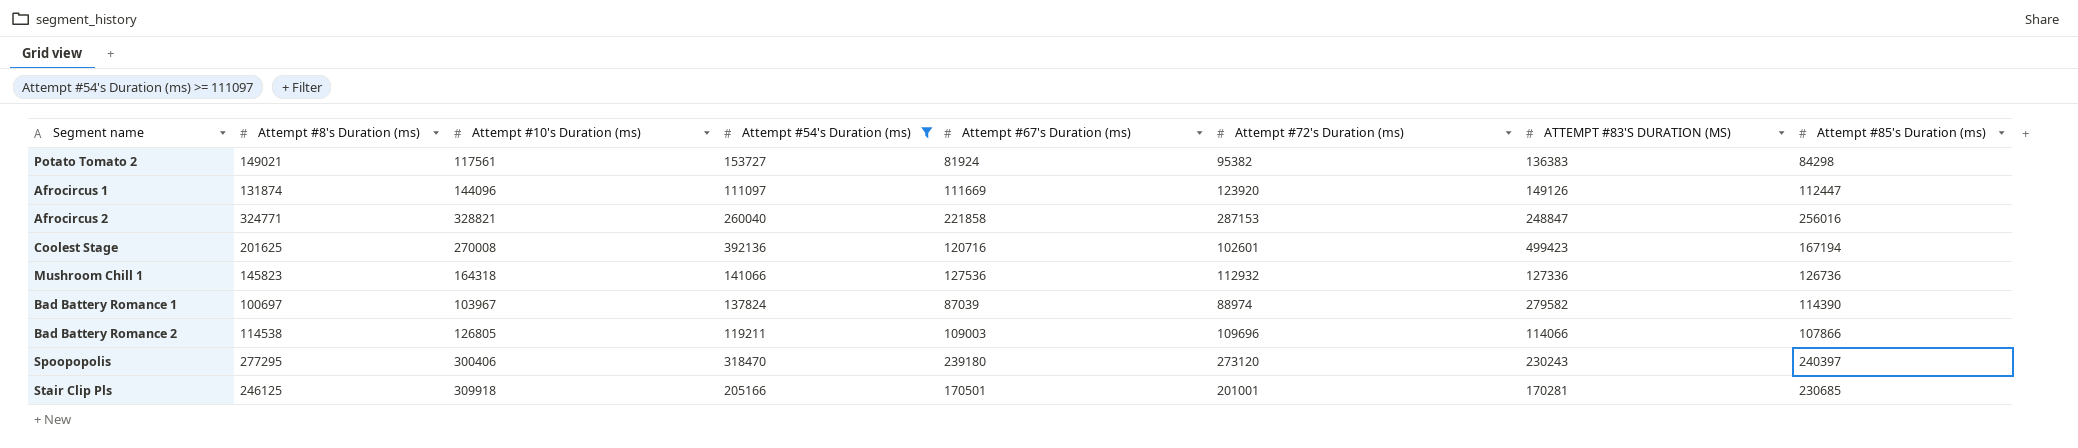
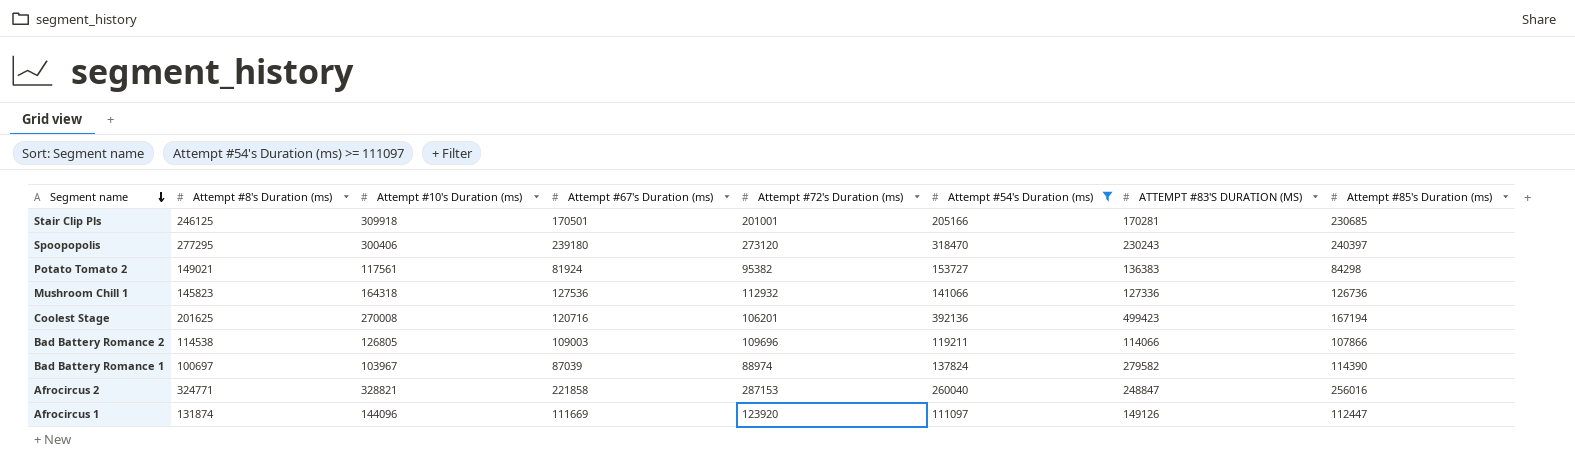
row order: none -> Segment name descending
column Attempt #54's Duration (ms) | position: 4 -> 6
Coolest Stage | Attempt #72's Duration (ms): 102601 -> 106201

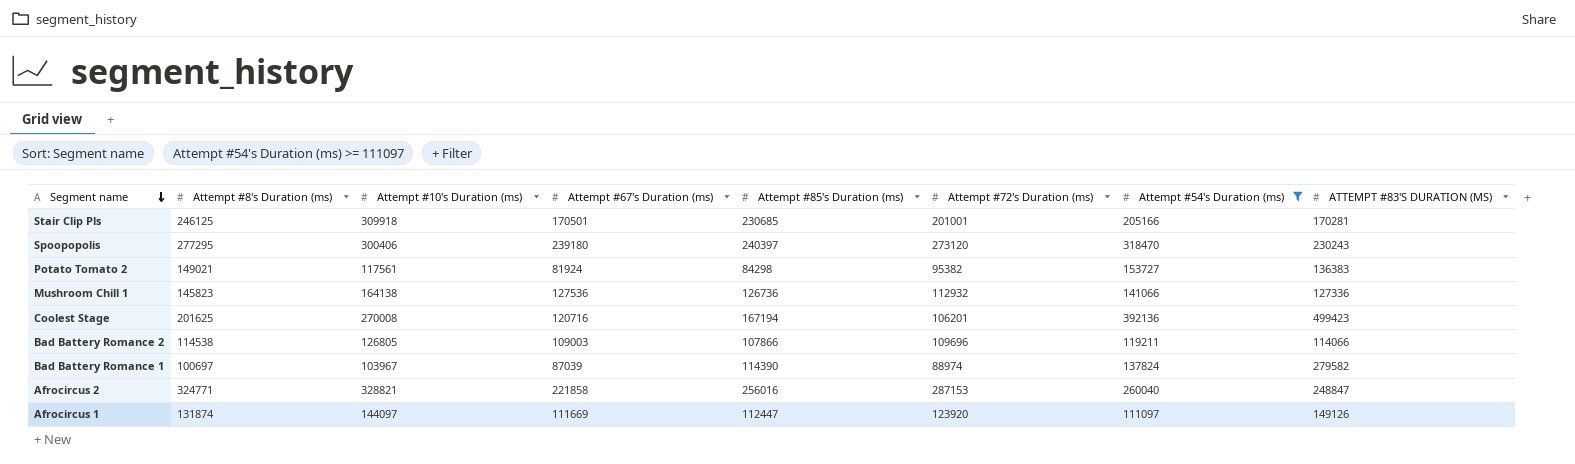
column Attempt #85's Duration (ms) | position: 8 -> 5
Mushroom Chill 1 | Attempt #10's Duration (ms): 164318 -> 164138
Afrocircus 1 | Attempt #10's Duration (ms): 144096 -> 144097

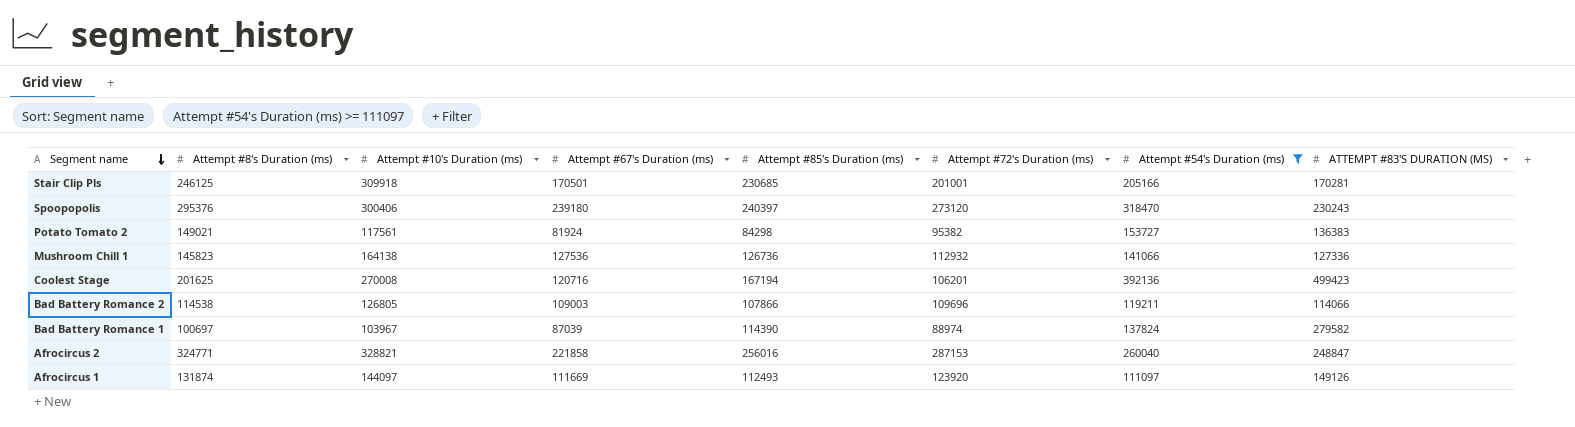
Spoopopolis | Attempt #8's Duration (ms): 277295 -> 295376
Afrocircus 1 | Attempt #85's Duration (ms): 112447 -> 112493

